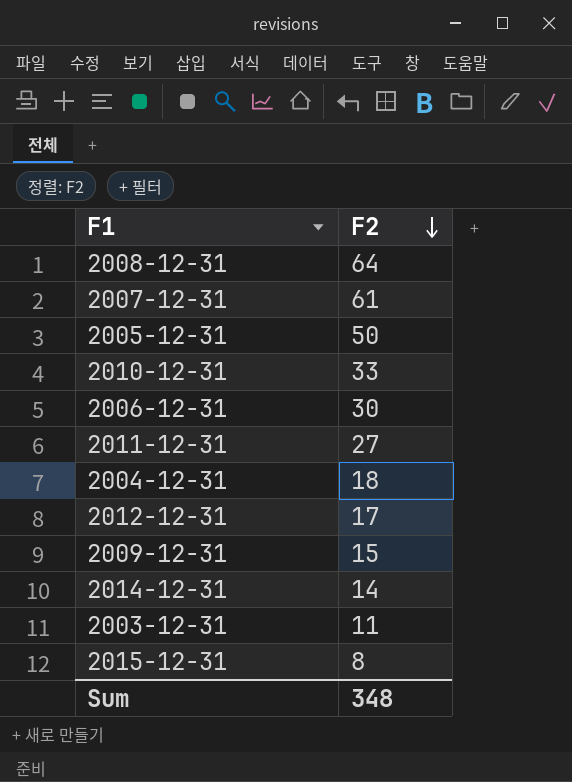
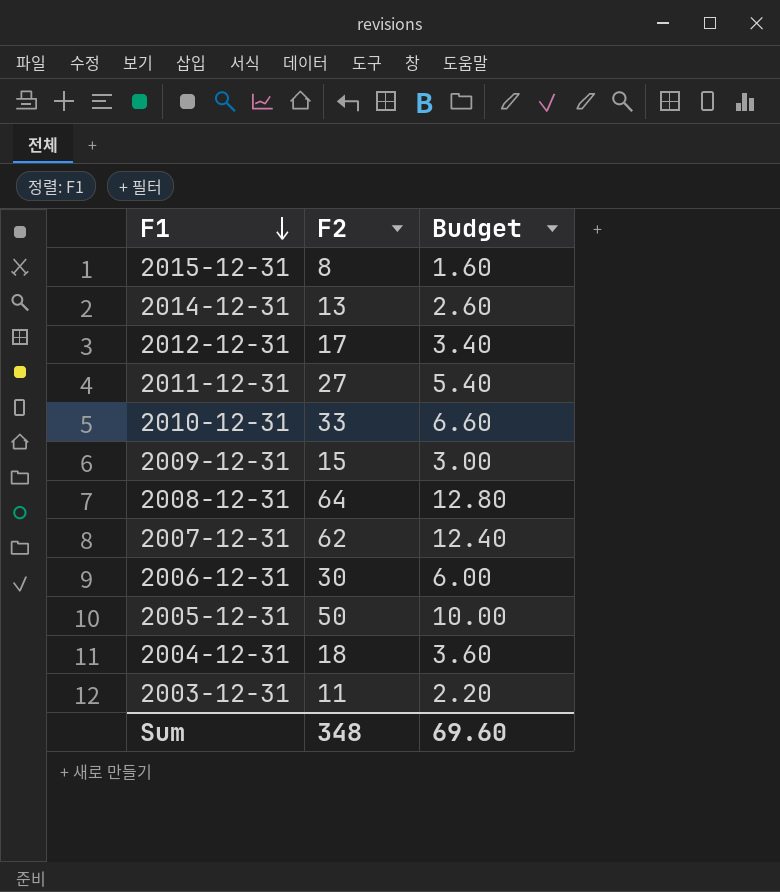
row order: F2 descending -> F1 descending
column Budget | formula: none -> [F2] * 0.2
2014-12-31 | F2: 14 -> 13
2007-12-31 | F2: 61 -> 62

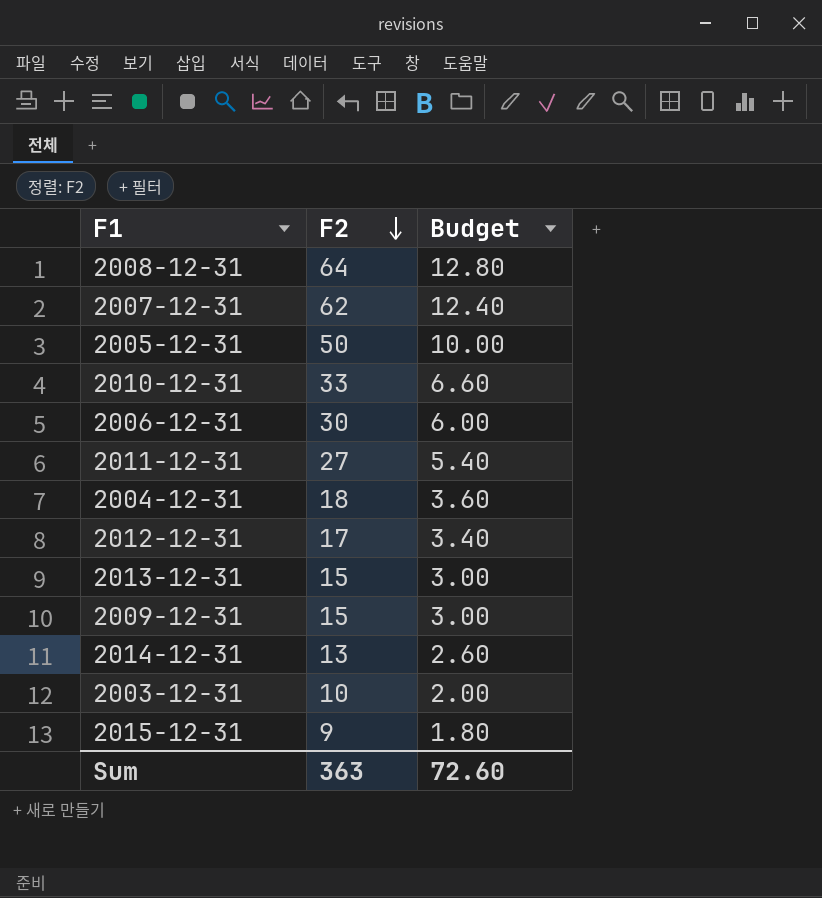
row order: F1 descending -> F2 descending
row 2013-12-31: none -> 15 | 3.00
2003-12-31 | F2: 11 -> 10
2003-12-31 | Budget: 2.20 -> 2.00
2015-12-31 | F2: 8 -> 9
2015-12-31 | Budget: 1.60 -> 1.80
Sum | F2: 348 -> 363
Sum | Budget: 69.60 -> 72.60

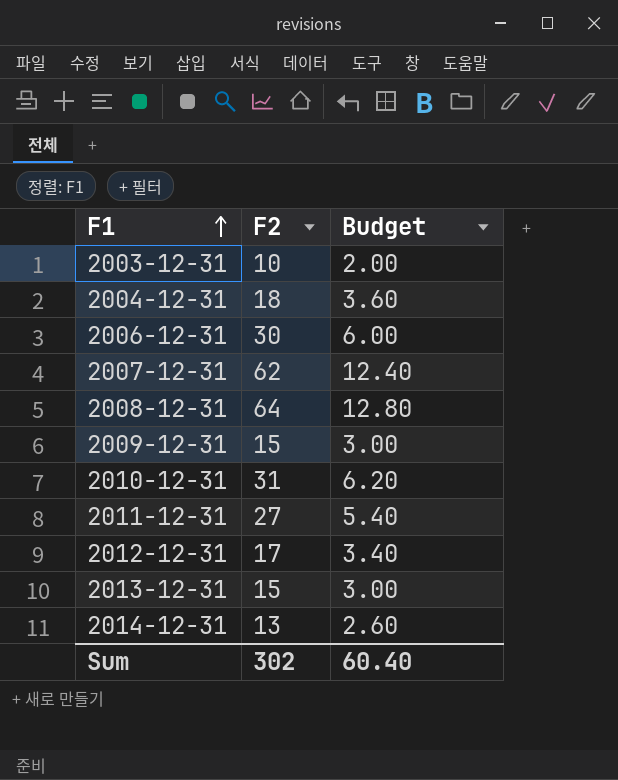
row order: F2 descending -> F1 ascending
row 2005-12-31: 50 | 10.00 -> none
row 2015-12-31: 9 | 1.80 -> none
2010-12-31 | F2: 33 -> 31
2010-12-31 | Budget: 6.60 -> 6.20
Sum | F2: 363 -> 302
Sum | Budget: 72.60 -> 60.40

